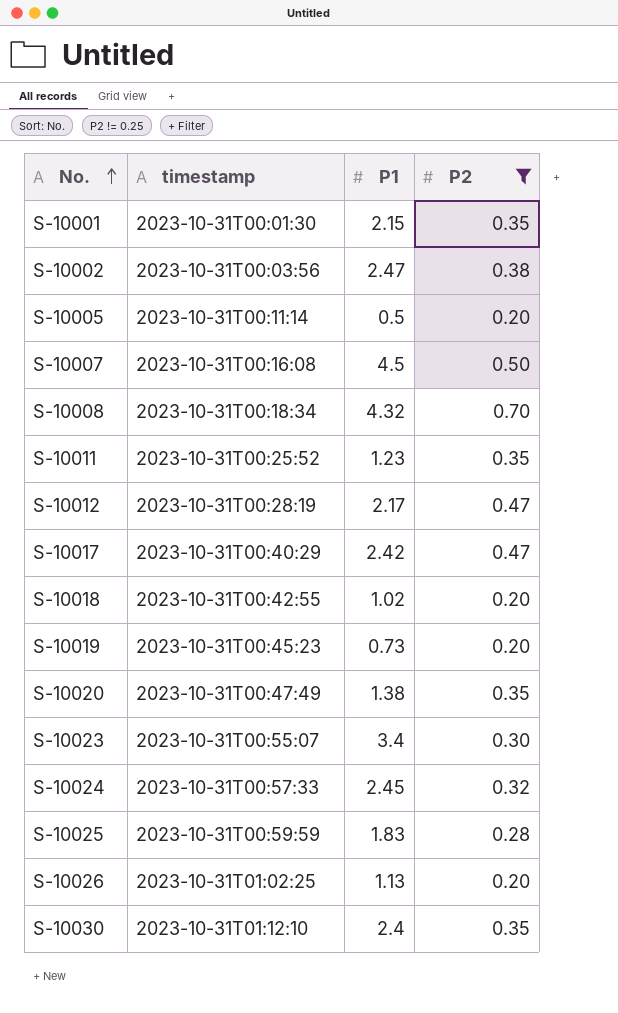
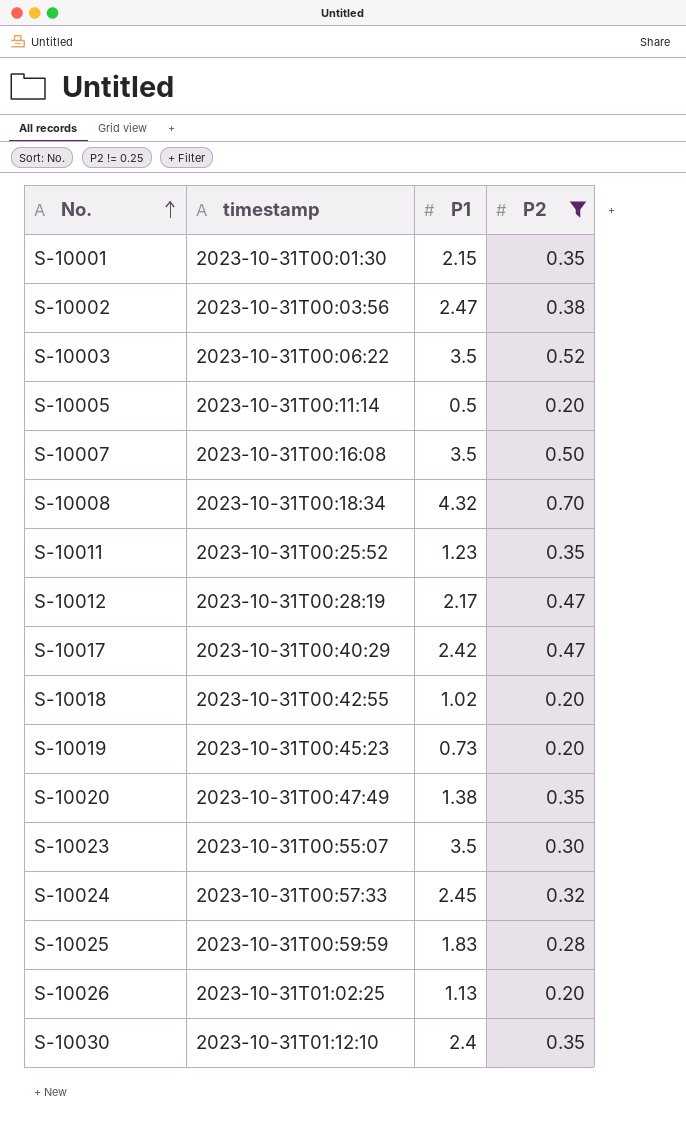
row S-10003: none -> 2023-10-31T00:06:22 | 3.5 | 0.52
S-10007 | P1: 4.5 -> 3.5
S-10023 | P1: 3.4 -> 3.5

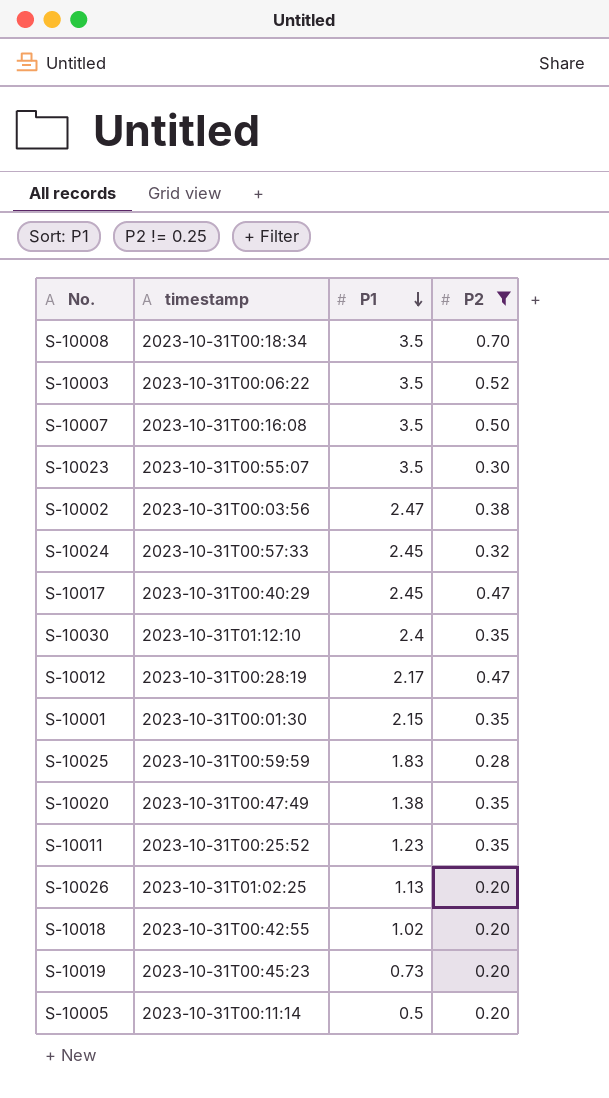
row order: No. ascending -> P1 descending
S-10008 | P1: 4.32 -> 3.5
S-10017 | P1: 2.42 -> 2.45

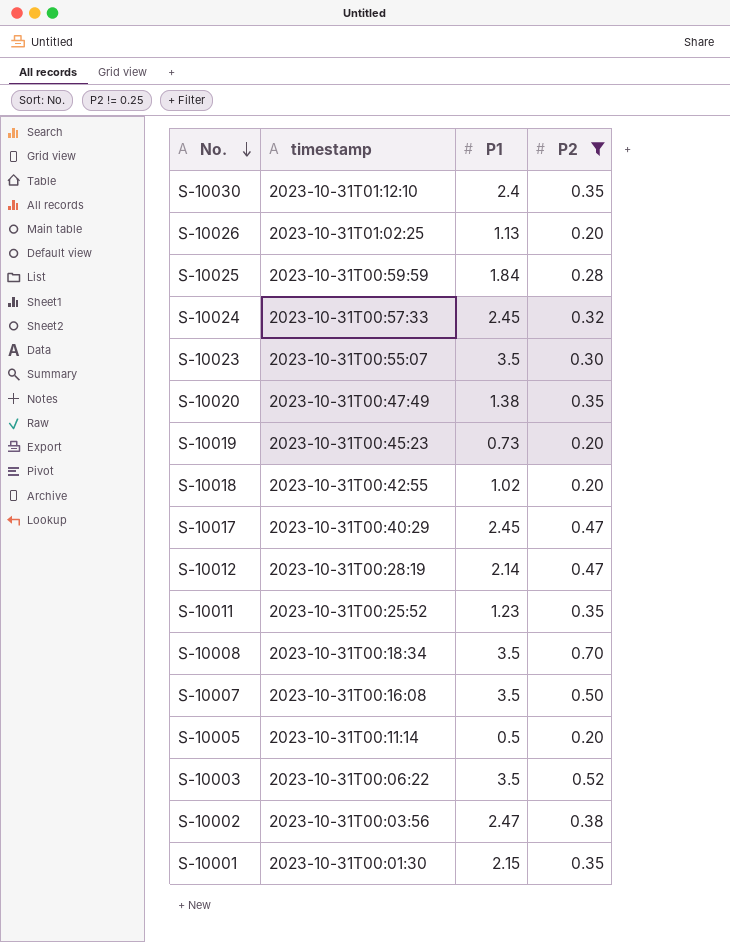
row order: P1 descending -> No. descending
S-10025 | P1: 1.83 -> 1.84
S-10012 | P1: 2.17 -> 2.14

